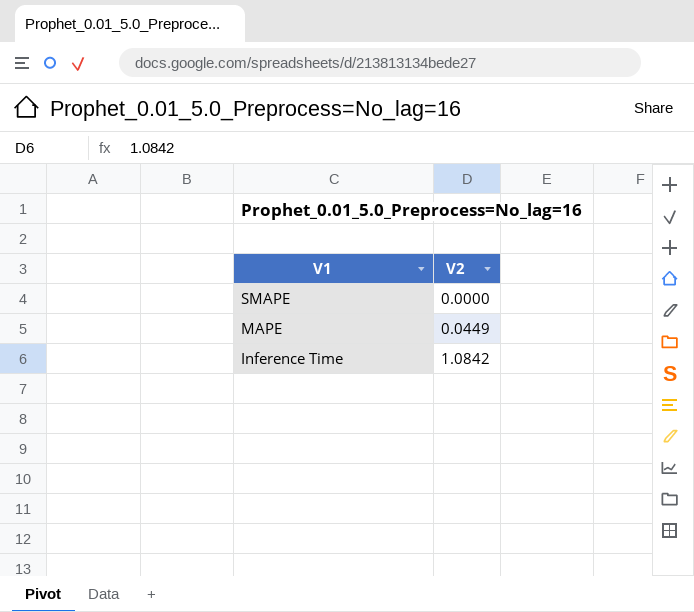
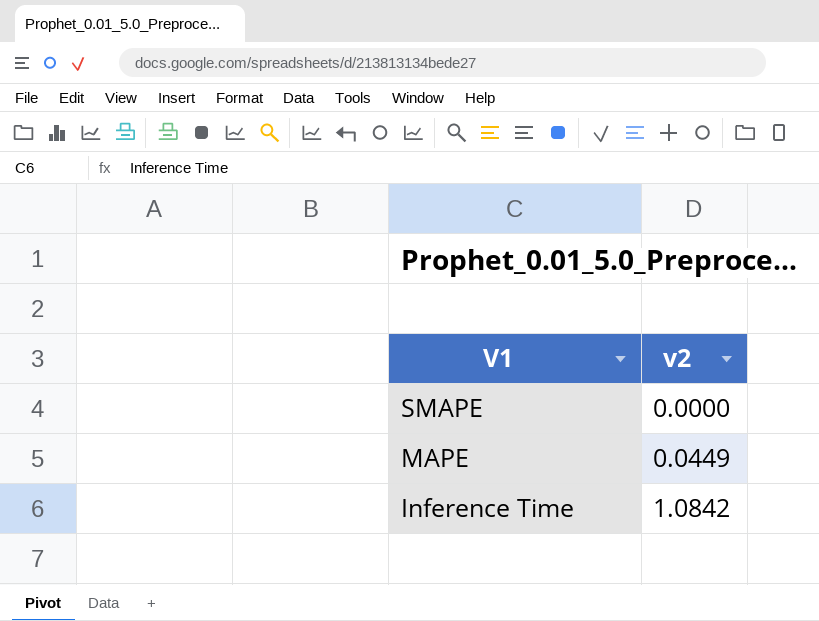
column name: V2 -> v2

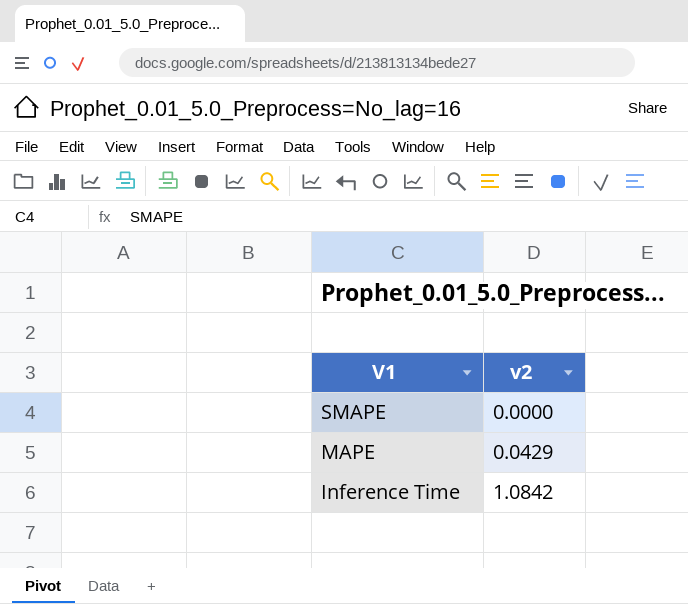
MAPE | v2: 0.0449 -> 0.0429

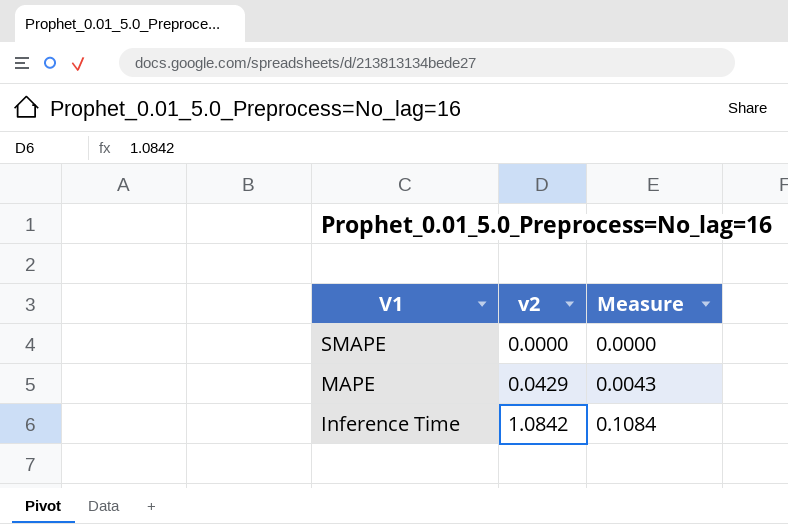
column Measure | formula: none -> [v2] * 0.1

